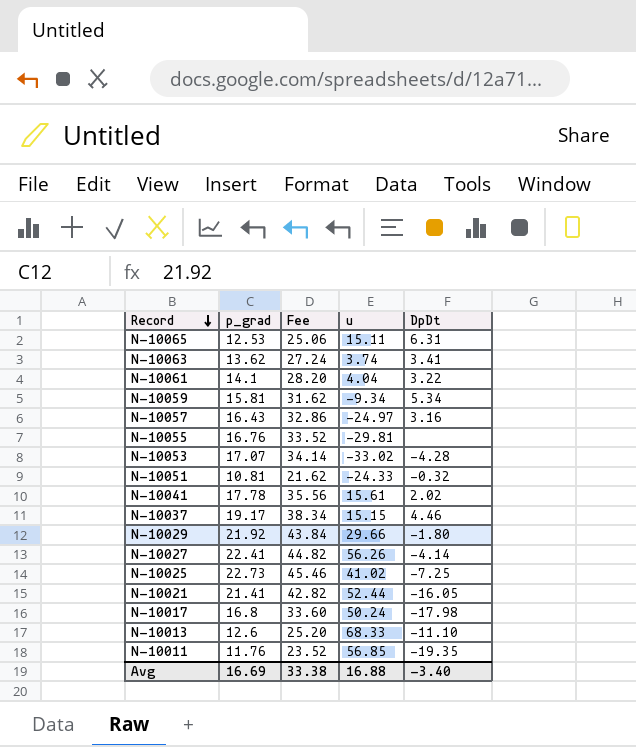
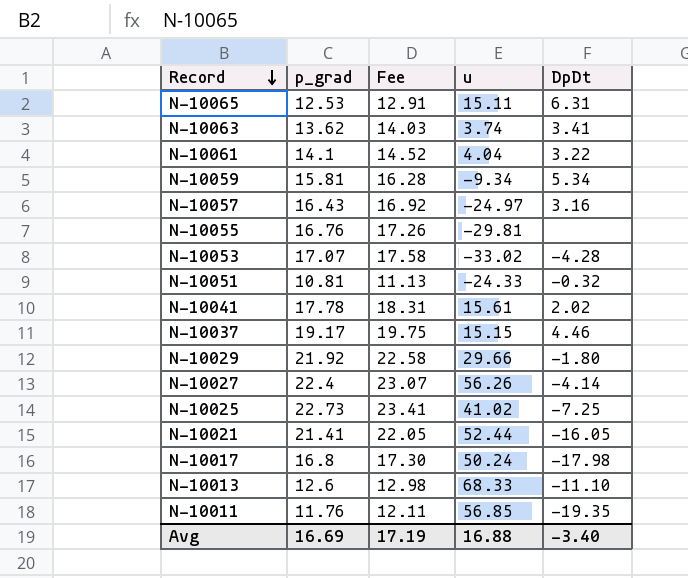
column Fee | formula: [p_grad] * 2 -> [p_grad] * 1.03
N-10027 | p_grad: 22.41 -> 22.4
Avg | Fee: 33.38 -> 17.19

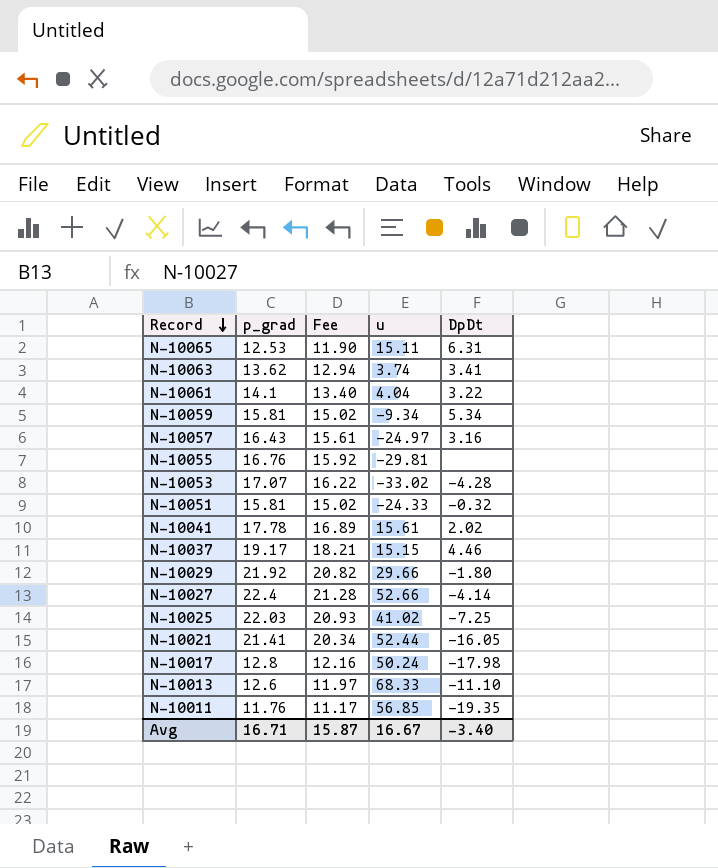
column Fee | formula: [p_grad] * 1.03 -> [p_grad] * 0.95
N-10051 | p_grad: 10.81 -> 15.81
N-10027 | u: 56.26 -> 52.66
N-10025 | p_grad: 22.73 -> 22.03
N-10017 | p_grad: 16.8 -> 12.8
Avg | p_grad: 16.69 -> 16.71
Avg | Fee: 17.19 -> 15.87
Avg | u: 16.88 -> 16.67

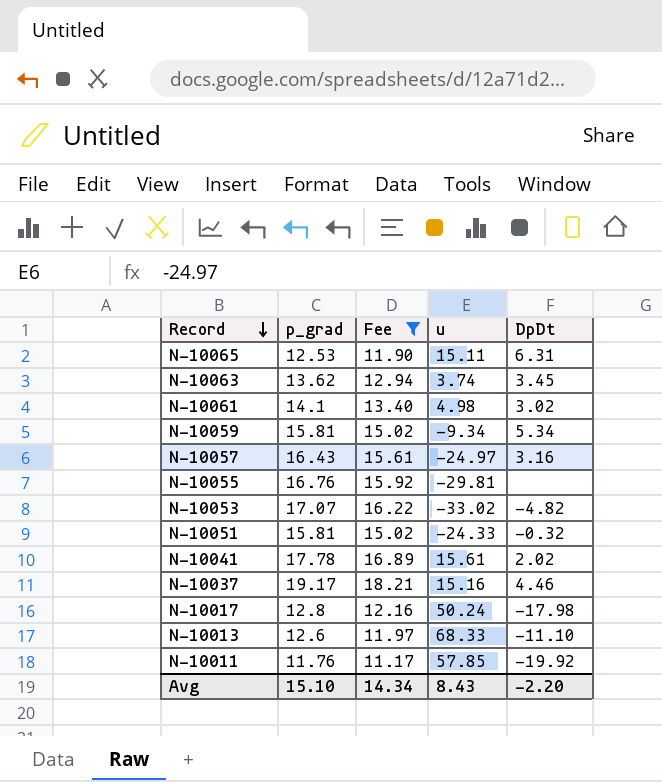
filter: none -> Fee <= 18.21
N-10063 | DpDt: 3.41 -> 3.45
N-10061 | u: 4.04 -> 4.98
N-10061 | DpDt: 3.22 -> 3.02
N-10053 | DpDt: -4.28 -> -4.82
N-10037 | u: 15.15 -> 15.16
N-10011 | u: 56.85 -> 57.85
N-10011 | DpDt: -19.35 -> -19.92
Avg | p_grad: 16.71 -> 15.10
Avg | Fee: 15.87 -> 14.34
Avg | u: 16.67 -> 8.43
Avg | DpDt: -3.40 -> -2.20

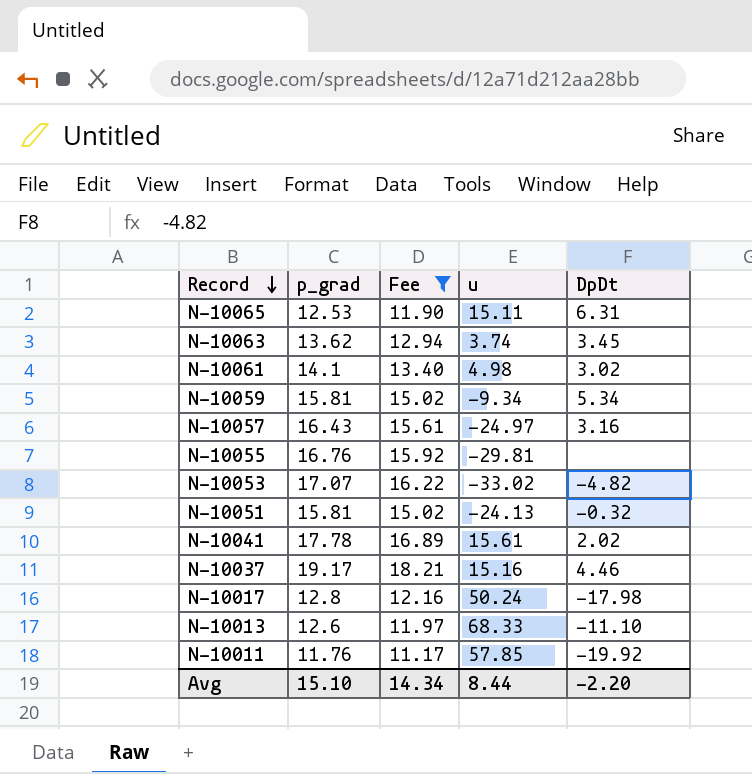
N-10051 | u: -24.33 -> -24.13
Avg | u: 8.43 -> 8.44

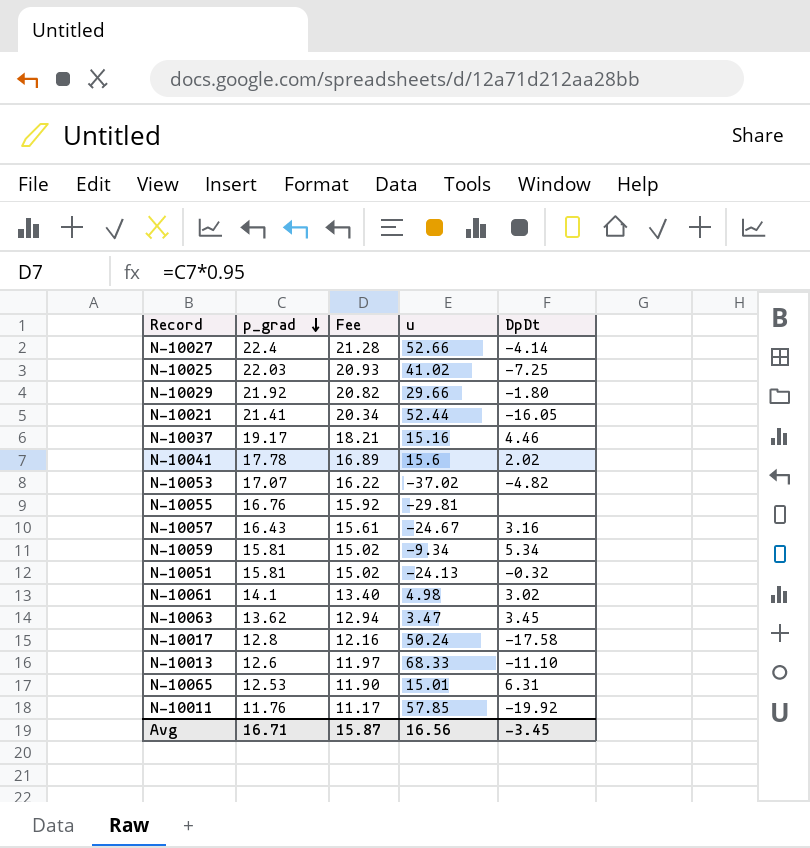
filter: Fee <= 18.21 -> none
row order: Record descending -> p_grad descending
N-10041 | u: 15.61 -> 15.6
N-10053 | u: -33.02 -> -37.02
N-10057 | u: -24.97 -> -24.67
N-10063 | u: 3.74 -> 3.47
N-10017 | DpDt: -17.98 -> -17.58
N-10065 | u: 15.11 -> 15.01
Avg | p_grad: 15.10 -> 16.71
Avg | Fee: 14.34 -> 15.87
Avg | u: 8.44 -> 16.56
Avg | DpDt: -2.20 -> -3.45

